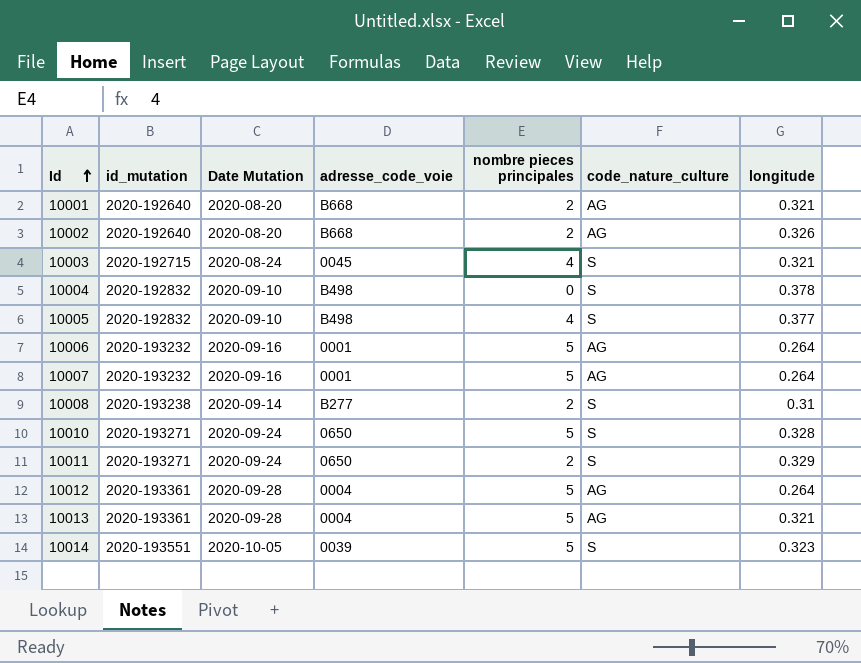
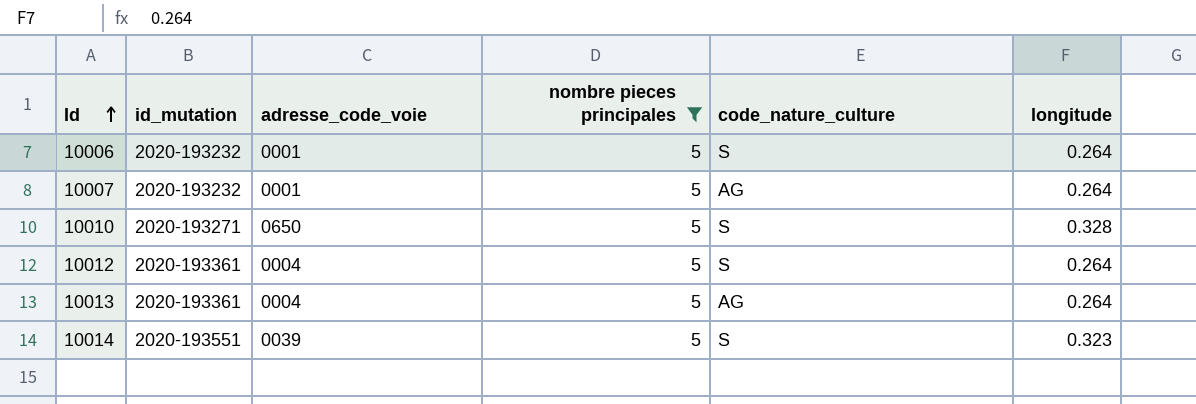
filter: none -> nombre pieces principales = 5
column Date Mutation | position: 3 -> none
10006 | code_nature_culture: AG -> S
10012 | code_nature_culture: AG -> S
10013 | longitude: 0.321 -> 0.264

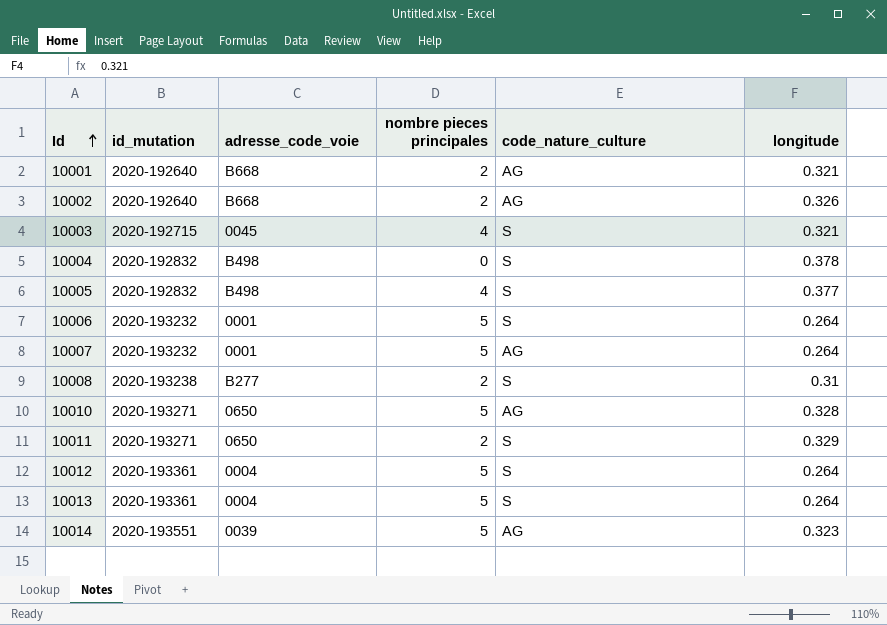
filter: nombre pieces principales = 5 -> none
10010 | code_nature_culture: S -> AG
10013 | code_nature_culture: AG -> S
10014 | code_nature_culture: S -> AG

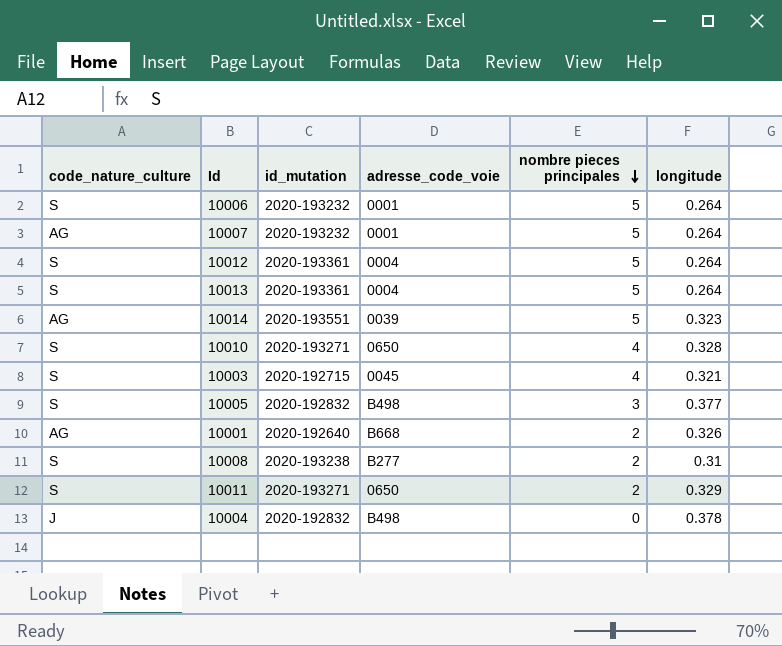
row order: Id ascending -> nombre pieces principales descending
column code_nature_culture | position: 5 -> 1
row 10002: 2020-192640 | B668 | 2 | AG | 0.326 -> none
10010 | code_nature_culture: AG -> S
10010 | nombre pieces principales: 5 -> 4
10005 | nombre pieces principales: 4 -> 3
10001 | longitude: 0.321 -> 0.326
10004 | code_nature_culture: S -> J

